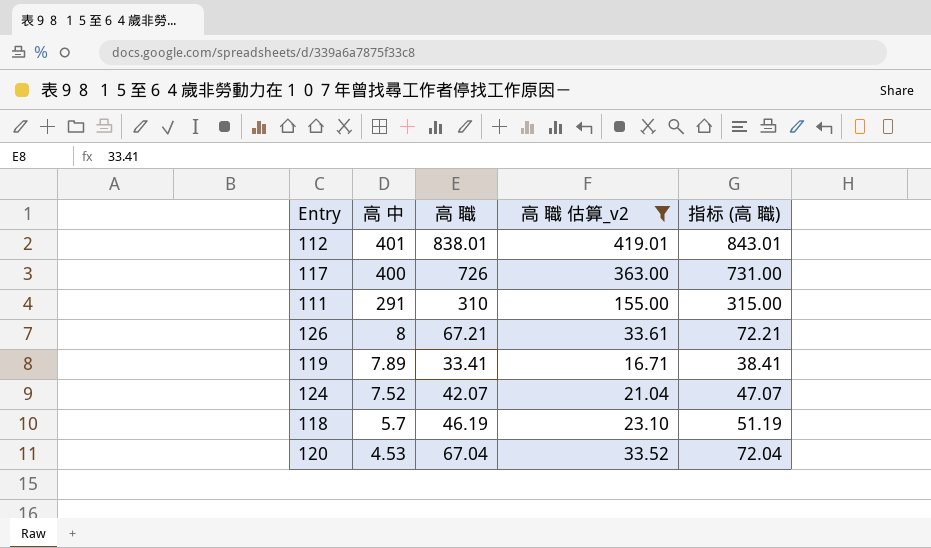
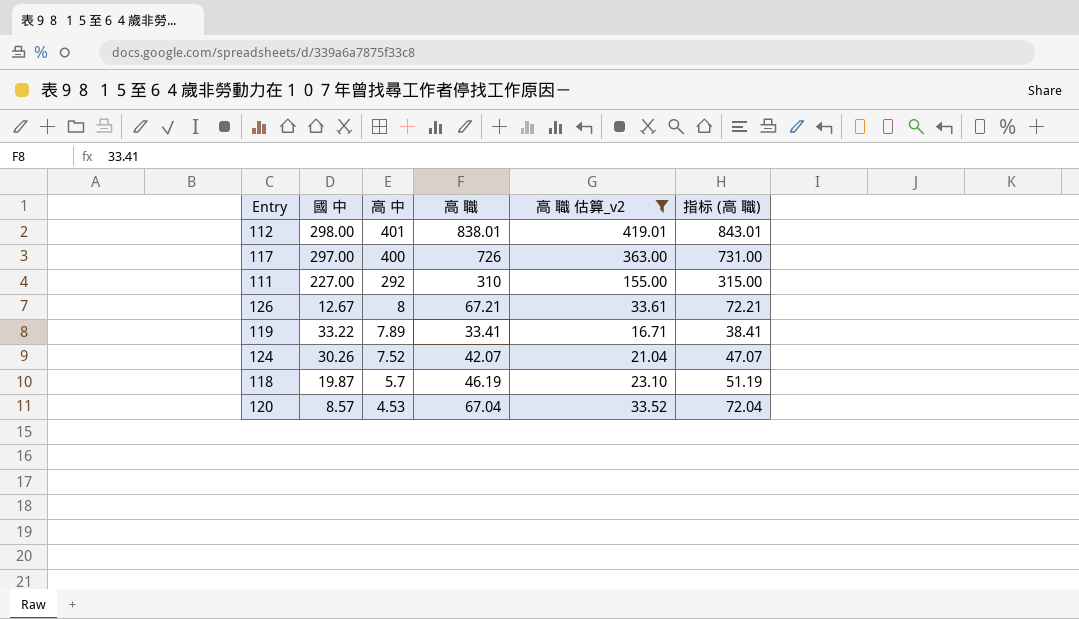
column 國 中 | position: none -> 2
111 | 高 中: 291 -> 292

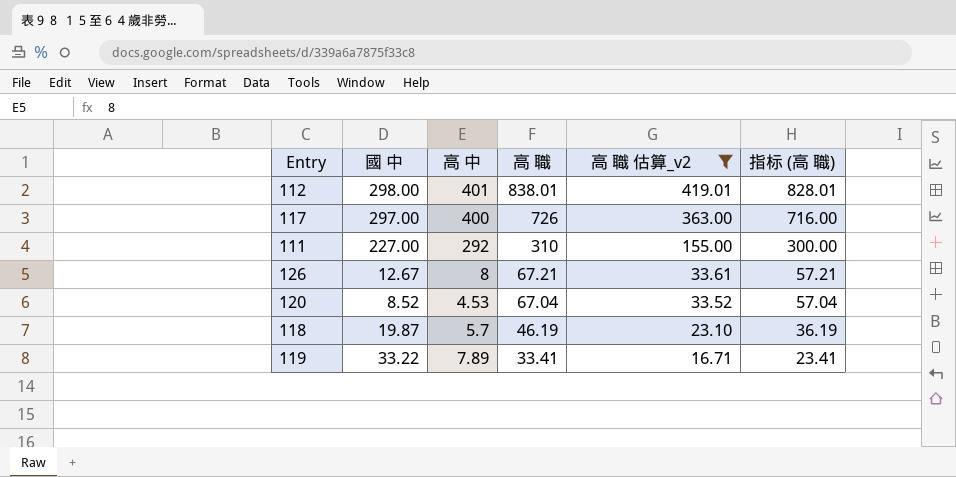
row order: 高 中 descending -> 高 職 descending
column 指标 (高 職) | formula: [高 職] + 5 -> [高 職] - 10
row 124: 30.26 | 7.52 | 42.07 | 21.04 | 47.07 -> none
120 | 國 中: 8.57 -> 8.52

